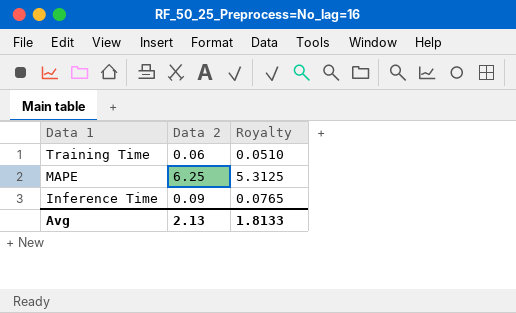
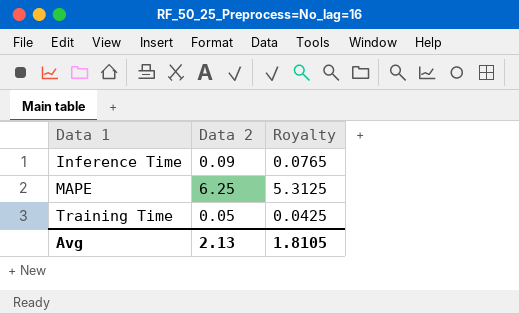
row order: Data 1 descending -> Data 1 ascending
Training Time | Data 2: 0.06 -> 0.05
Training Time | Royalty: 0.0510 -> 0.0425
Avg | Royalty: 1.8133 -> 1.8105

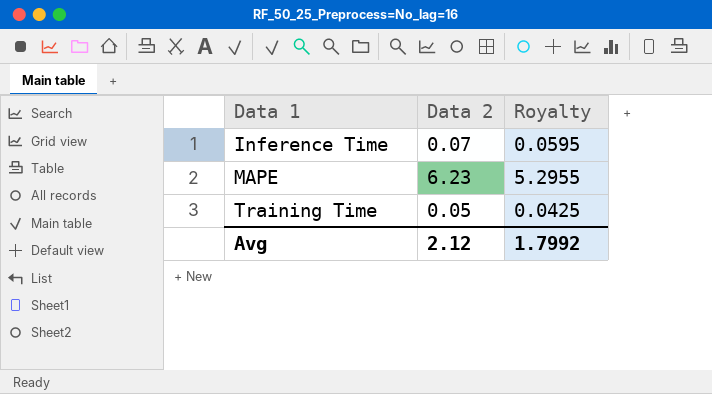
Inference Time | Data 2: 0.09 -> 0.07
Inference Time | Royalty: 0.0765 -> 0.0595
MAPE | Data 2: 6.25 -> 6.23
MAPE | Royalty: 5.3125 -> 5.2955
Avg | Data 2: 2.13 -> 2.12
Avg | Royalty: 1.8105 -> 1.7992

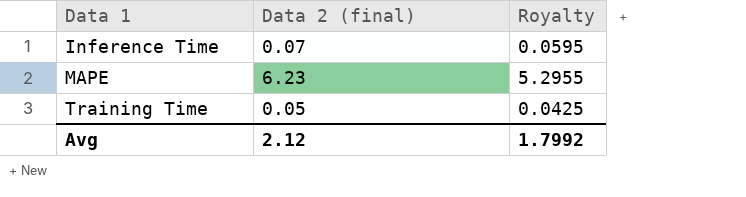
column name: Data 2 -> Data 2 (final)

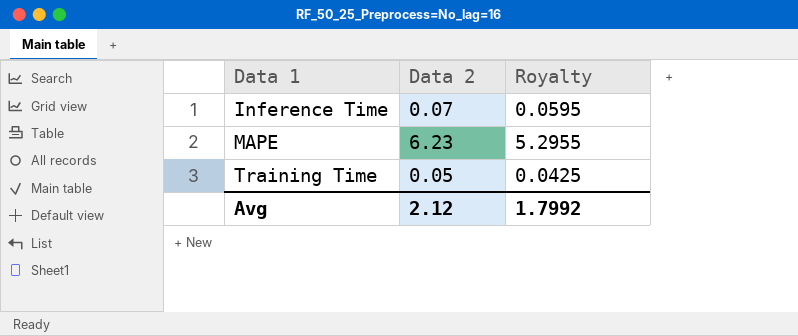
column name: Data 2 (final) -> Data 2

